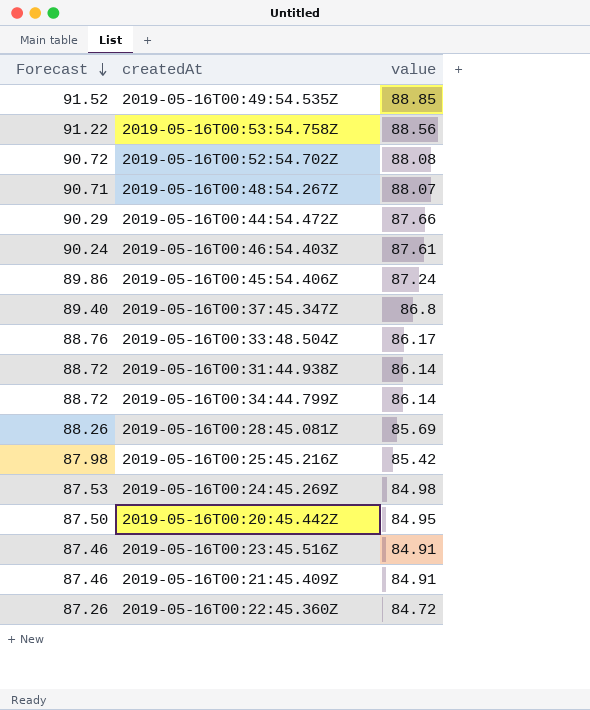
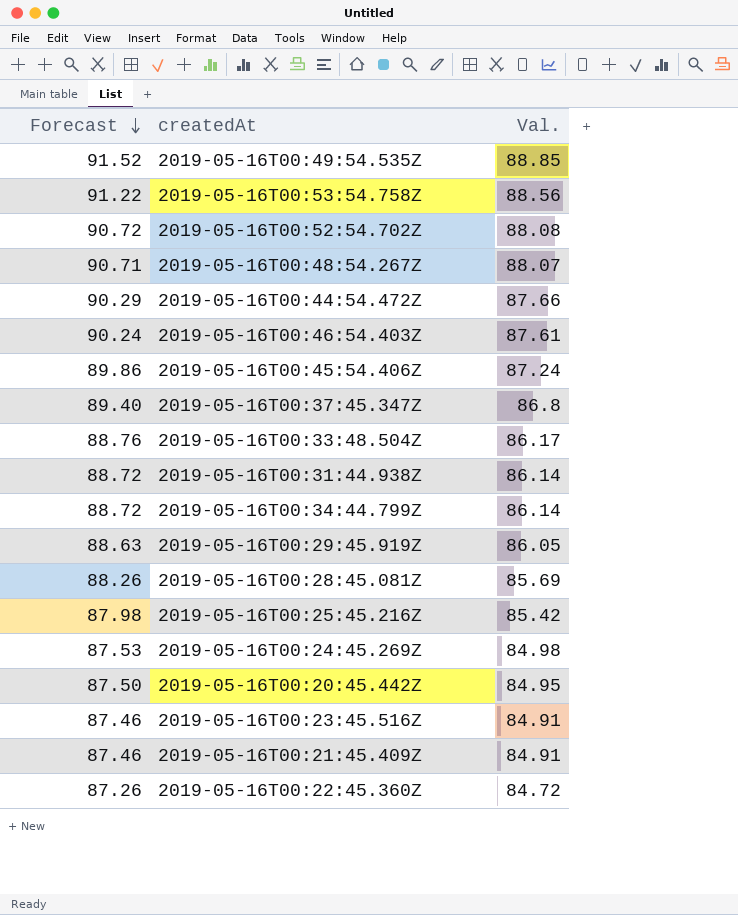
column name: value -> Val.
row 2019-05-16T00:29:45.919Z: none -> 88.63 | 86.05

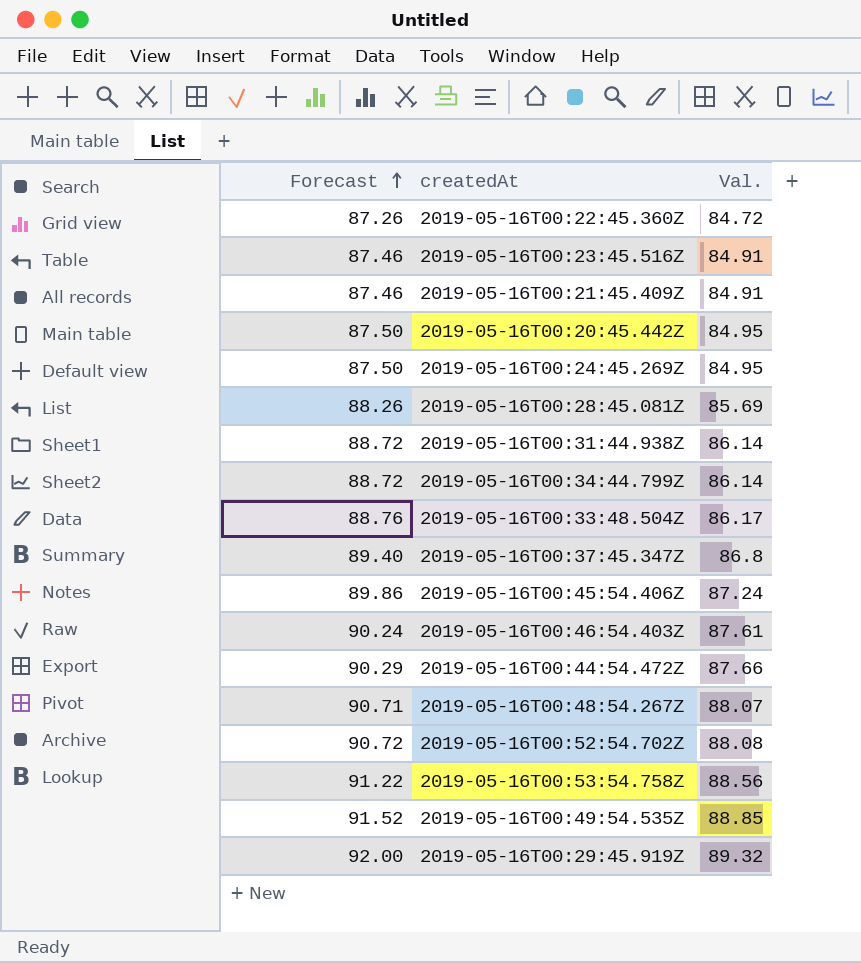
row order: Forecast descending -> Forecast ascending
row 2019-05-16T00:25:45.216Z: 87.98 | 85.42 -> none
2019-05-16T00:24:45.269Z | Forecast: 87.53 -> 87.50
2019-05-16T00:24:45.269Z | Val.: 84.98 -> 84.95
2019-05-16T00:29:45.919Z | Forecast: 88.63 -> 92.00
2019-05-16T00:29:45.919Z | Val.: 86.05 -> 89.32

